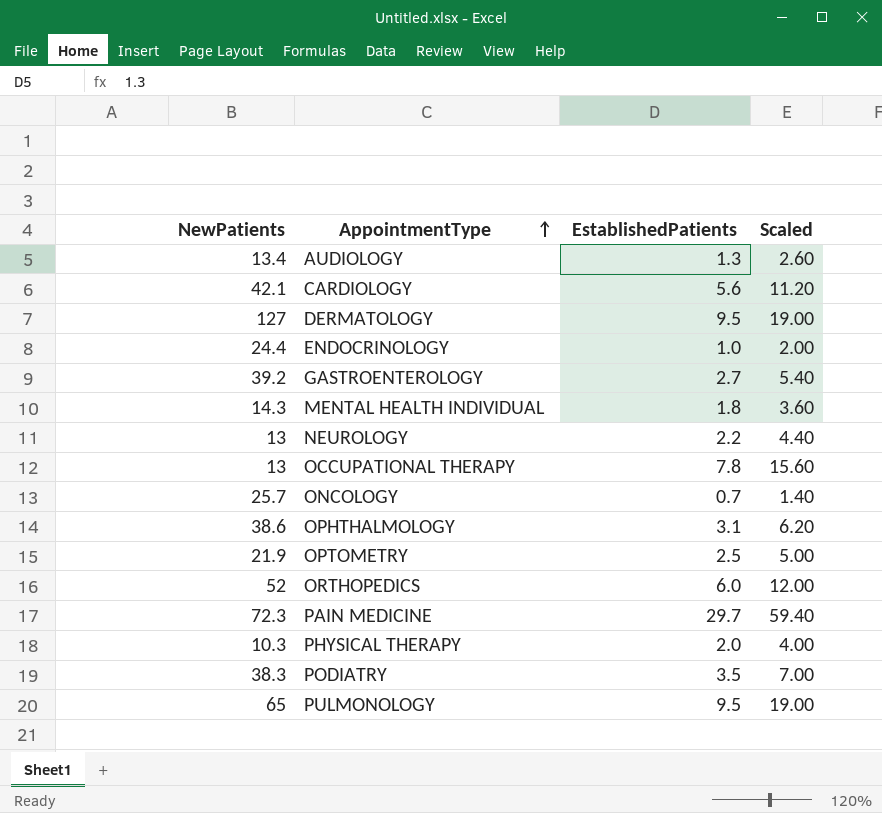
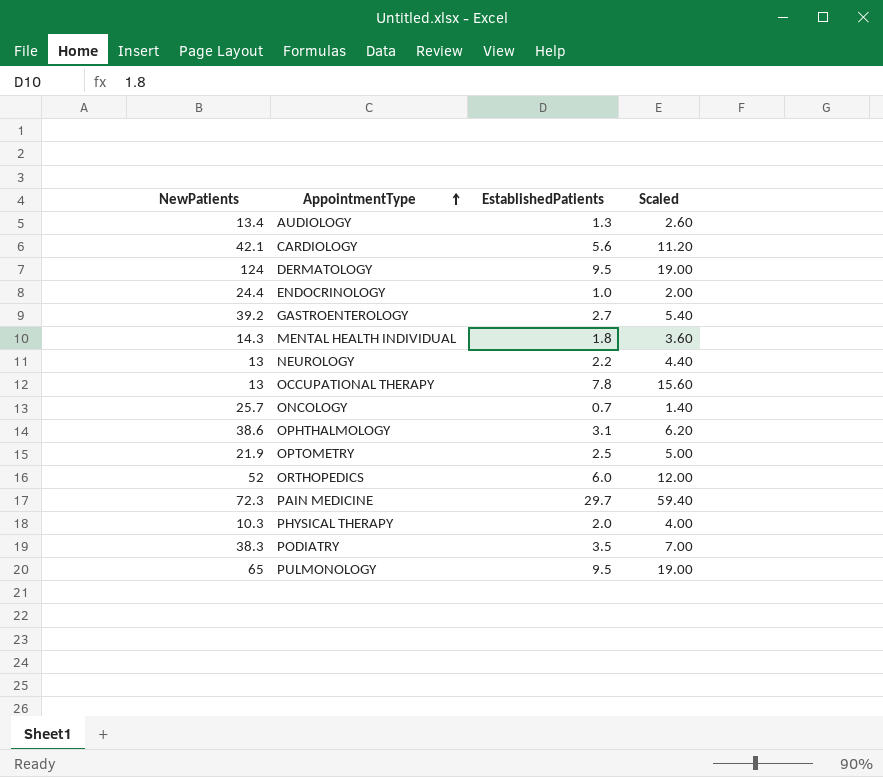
DERMATOLOGY | NewPatients: 127 -> 124

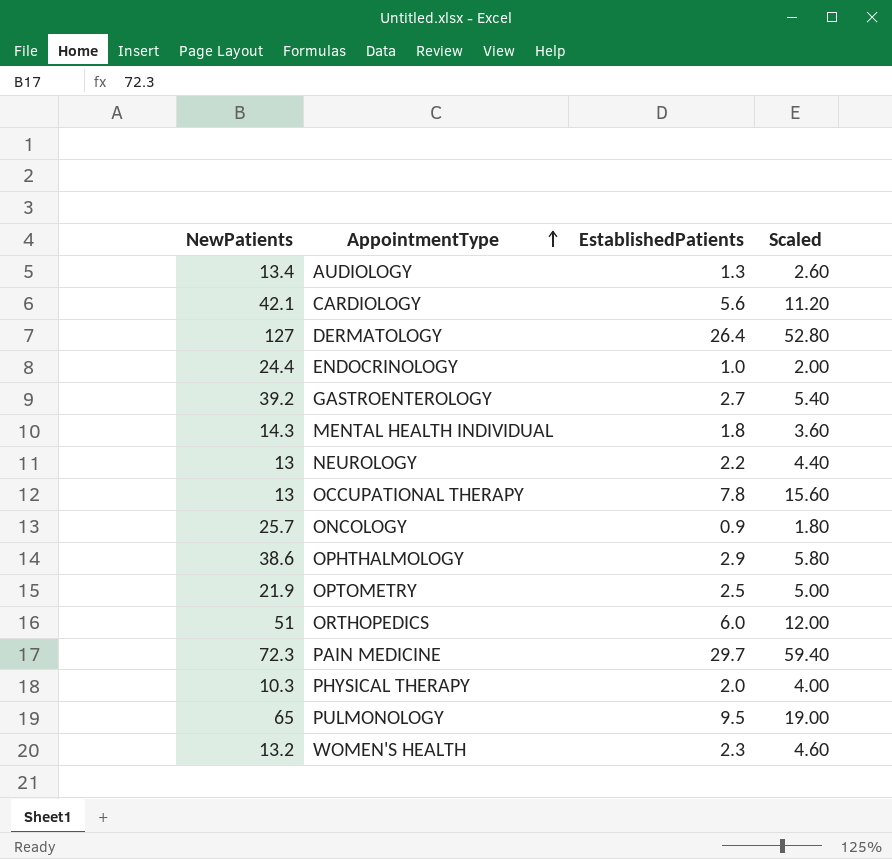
row PODIATRY: 38.3 | 3.5 | 7.00 -> none
DERMATOLOGY | NewPatients: 124 -> 127
DERMATOLOGY | EstablishedPatients: 9.5 -> 26.4
DERMATOLOGY | Scaled: 19.00 -> 52.80
ONCOLOGY | EstablishedPatients: 0.7 -> 0.9
ONCOLOGY | Scaled: 1.40 -> 1.80
OPHTHALMOLOGY | EstablishedPatients: 3.1 -> 2.9
OPHTHALMOLOGY | Scaled: 6.20 -> 5.80
ORTHOPEDICS | NewPatients: 52 -> 51
row WOMEN'S HEALTH: none -> 13.2 | 2.3 | 4.60

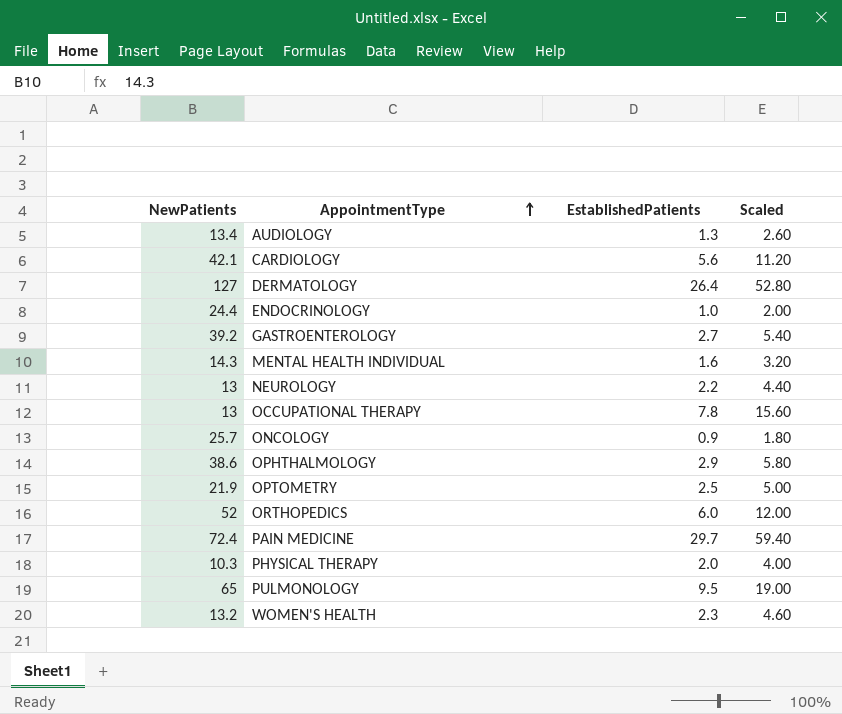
MENTAL HEALTH INDIVIDUAL | EstablishedPatients: 1.8 -> 1.6
MENTAL HEALTH INDIVIDUAL | Scaled: 3.60 -> 3.20
ORTHOPEDICS | NewPatients: 51 -> 52
PAIN MEDICINE | NewPatients: 72.3 -> 72.4

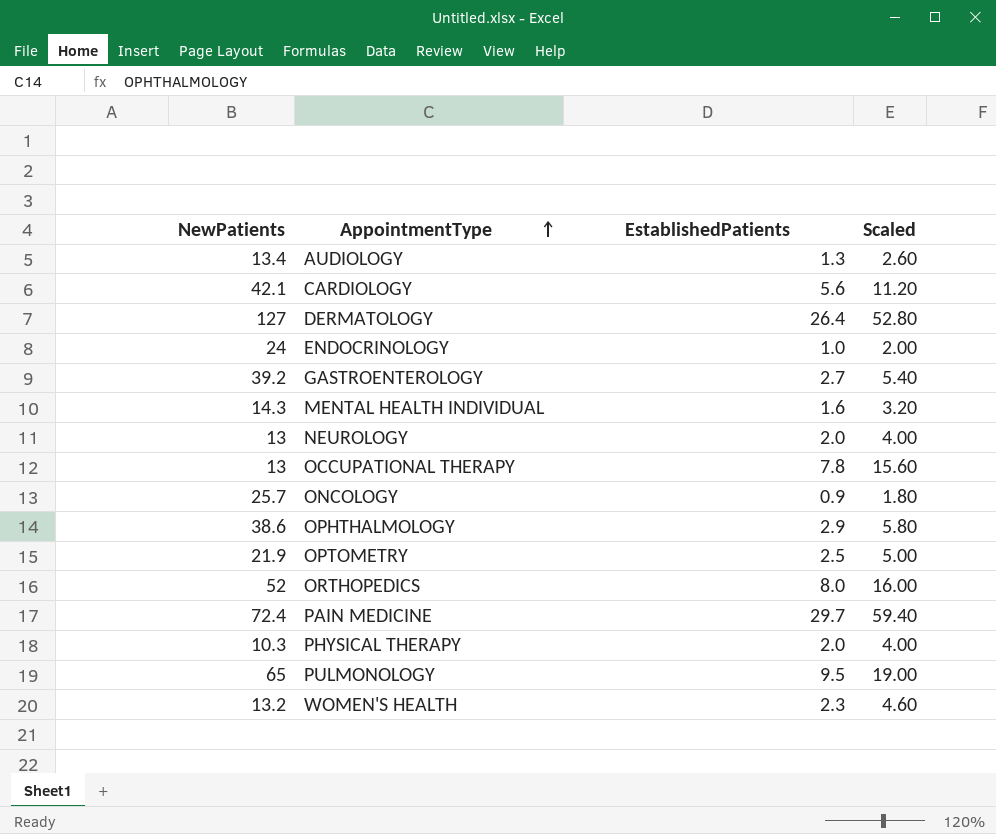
ENDOCRINOLOGY | NewPatients: 24.4 -> 24
NEUROLOGY | EstablishedPatients: 2.2 -> 2.0
NEUROLOGY | Scaled: 4.40 -> 4.00
ORTHOPEDICS | EstablishedPatients: 6.0 -> 8.0
ORTHOPEDICS | Scaled: 12.00 -> 16.00

